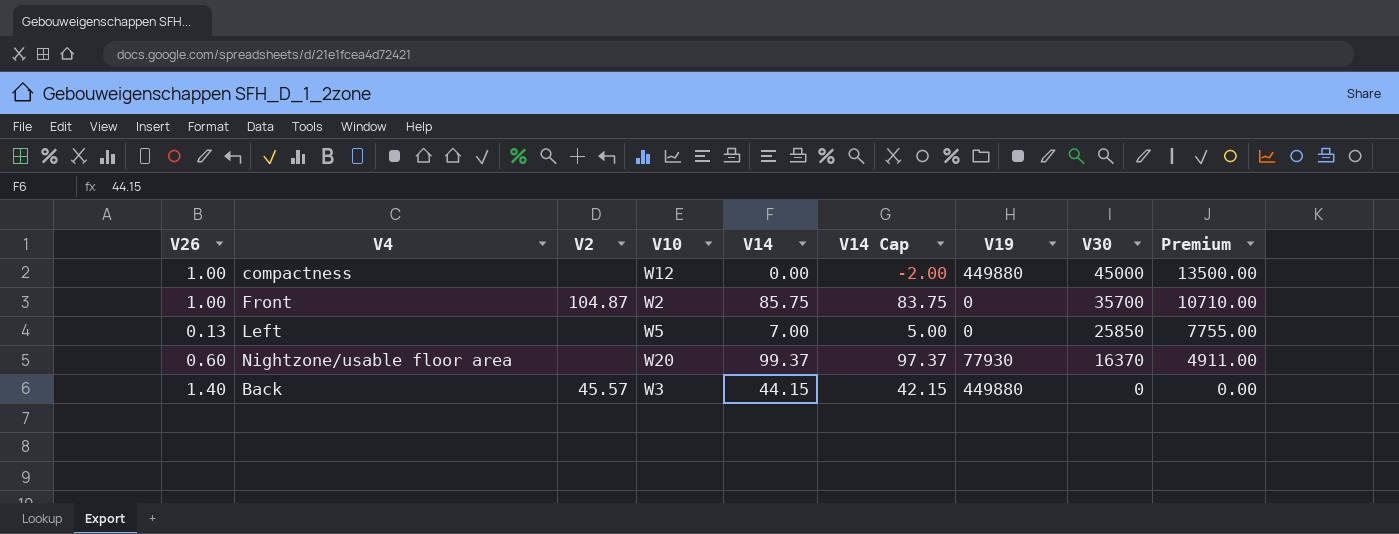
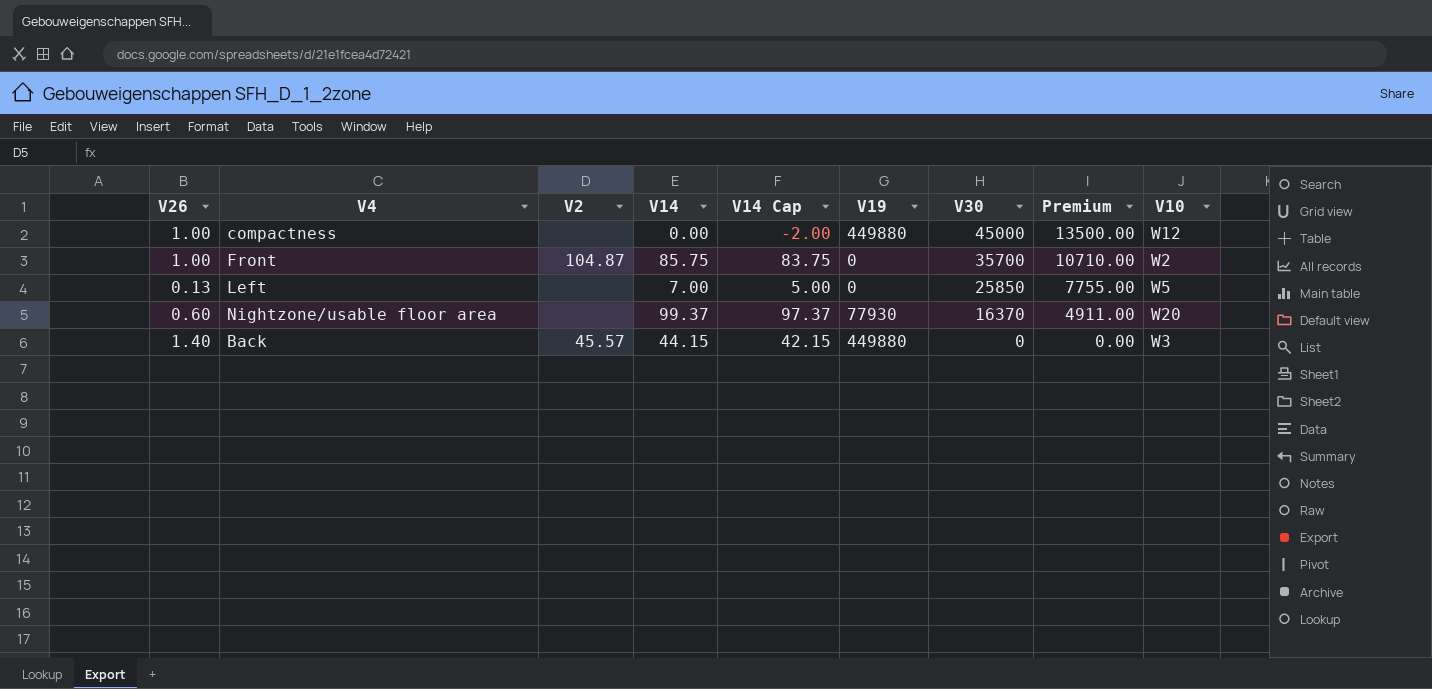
column V10 | position: 4 -> 9

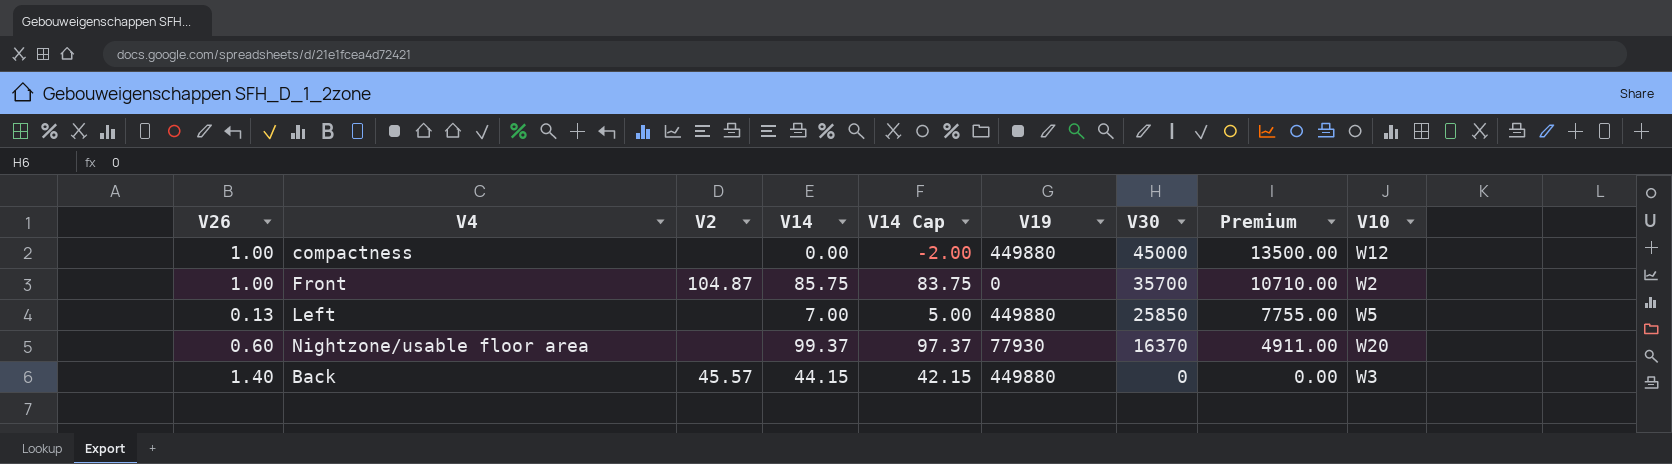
Left | V19: 0 -> 449880

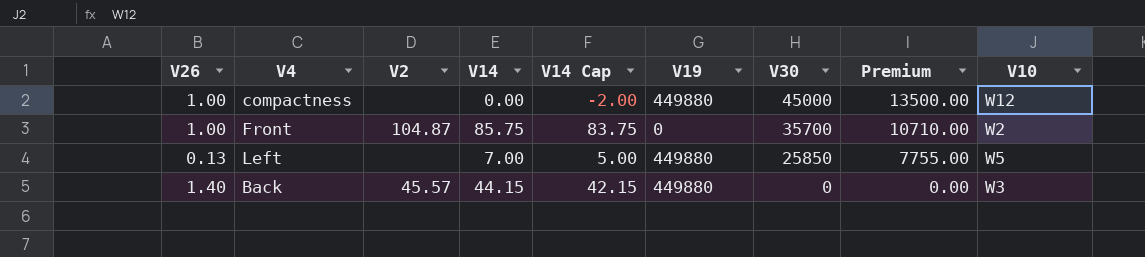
row Nightzone/usable floor area: 0.60 | none | 99.37 | 97.37 | 77930 | 16370 | 4911.00 | W20 -> none

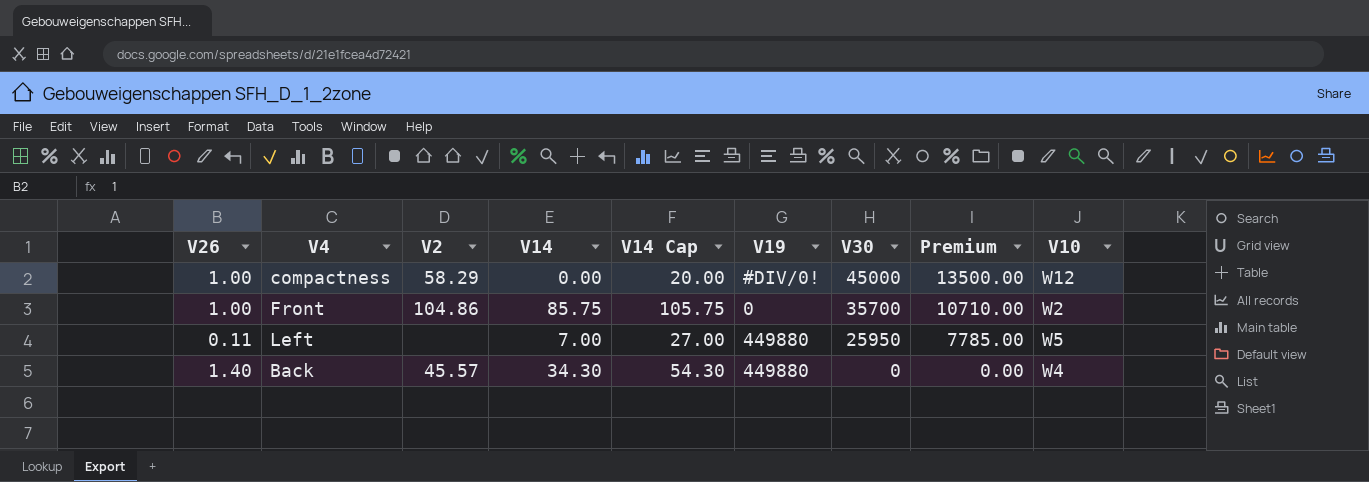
column V14 Cap | formula: [V14] - 2 -> [V14] + 20
compactness | V2: none -> 58.29
compactness | V19: 449880 -> #DIV/0!
Front | V2: 104.87 -> 104.86
Left | V26: 0.13 -> 0.11
Left | V30: 25850 -> 25950
Left | Premium: 7755.00 -> 7785.00
Back | V14: 44.15 -> 34.30
Back | V10: W3 -> W4

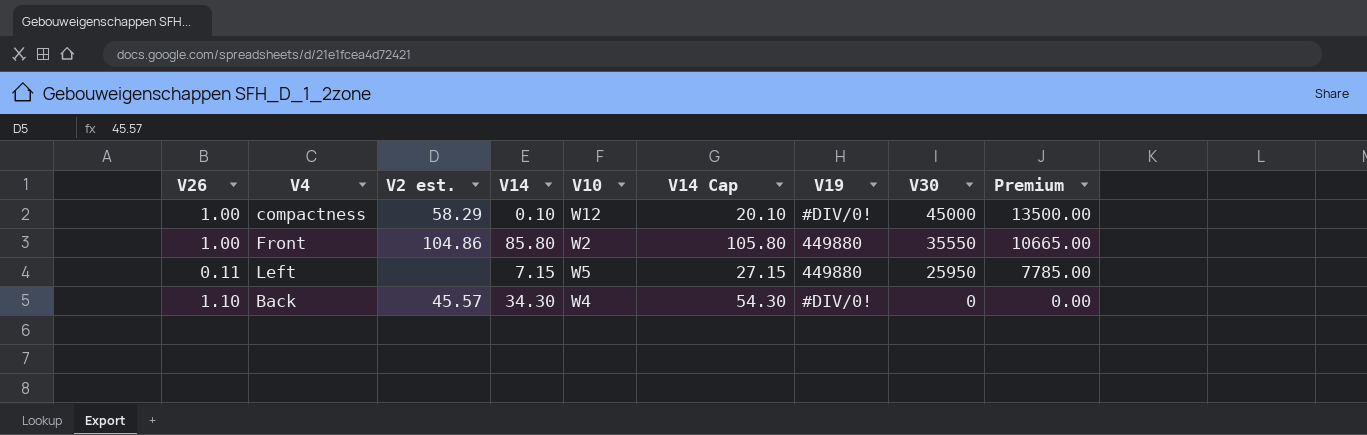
column name: V2 -> V2 est.
column V10 | position: 9 -> 5
compactness | V14: 0.00 -> 0.10
compactness | V14 Cap: 20.00 -> 20.10
Front | V14: 85.75 -> 85.80
Front | V14 Cap: 105.75 -> 105.80
Front | V19: 0 -> 449880
Front | V30: 35700 -> 35550
Front | Premium: 10710.00 -> 10665.00
Left | V14: 7.00 -> 7.15
Left | V14 Cap: 27.00 -> 27.15
Back | V26: 1.40 -> 1.10
Back | V19: 449880 -> #DIV/0!

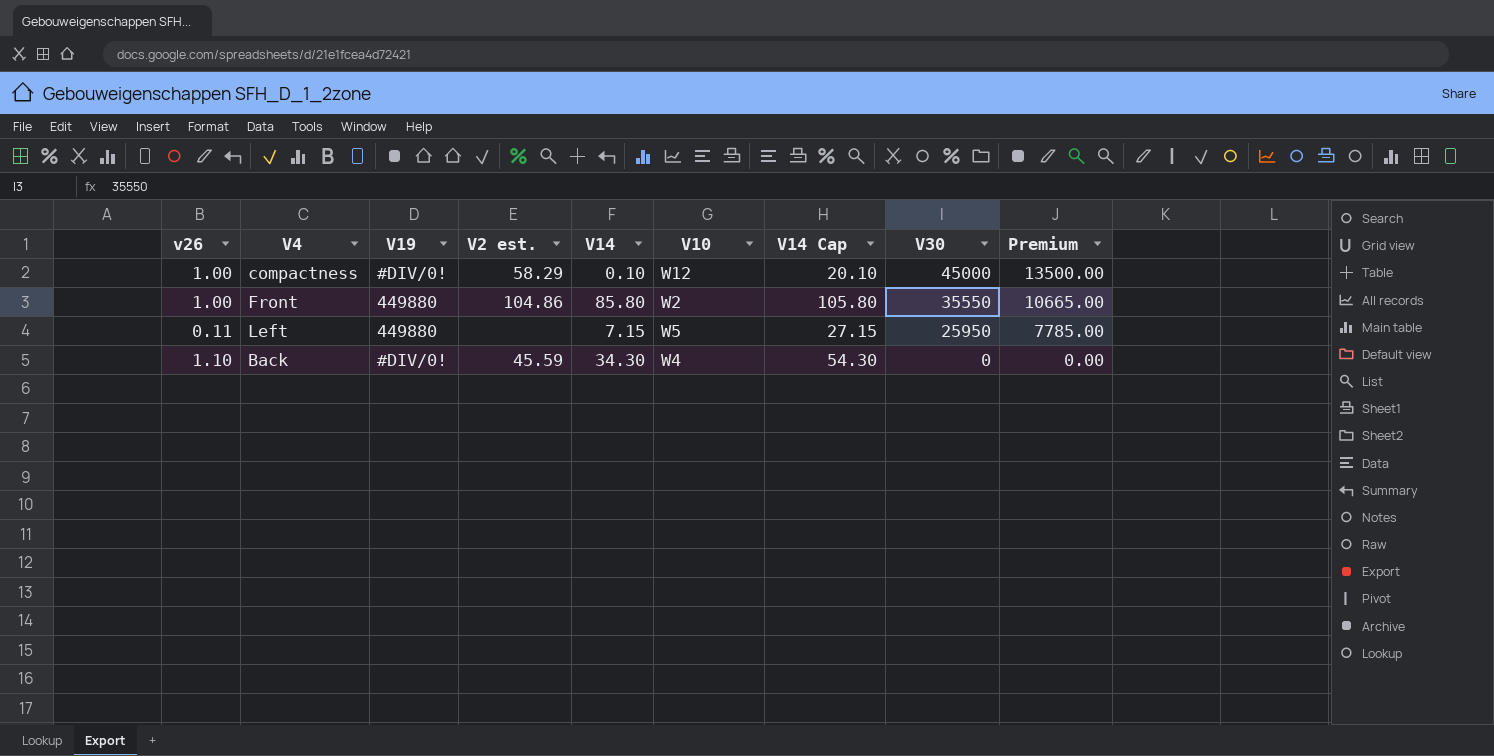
column name: V26 -> v26
column V19 | position: 7 -> 3
Back | V2 est.: 45.57 -> 45.59

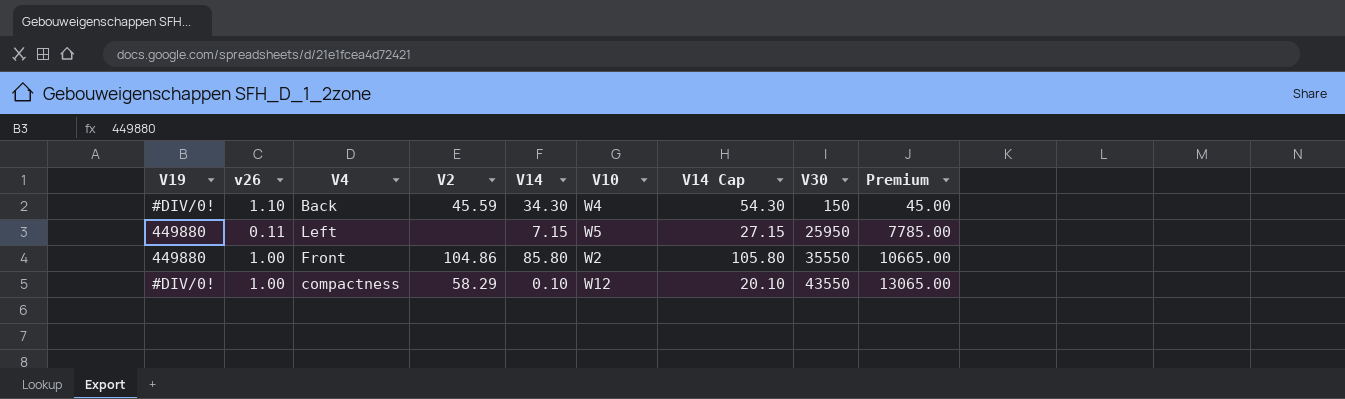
row order: V30 descending -> V30 ascending
column V19 | position: 3 -> 1
column name: V2 est. -> V2
Back | V30: 0 -> 150
Back | Premium: 0.00 -> 45.00
compactness | V30: 45000 -> 43550
compactness | Premium: 13500.00 -> 13065.00

